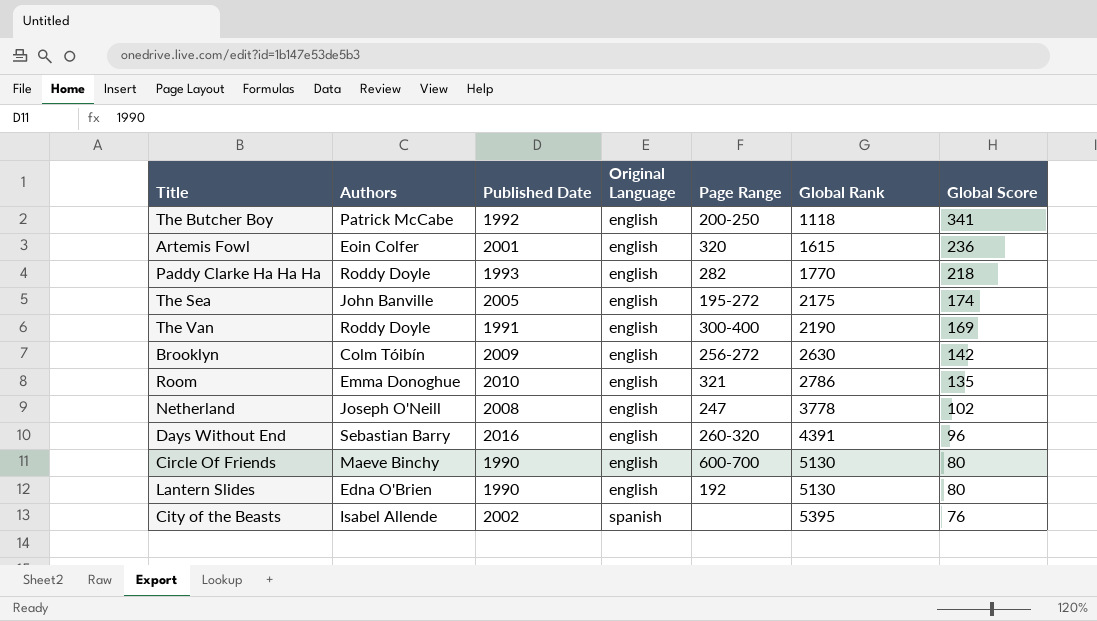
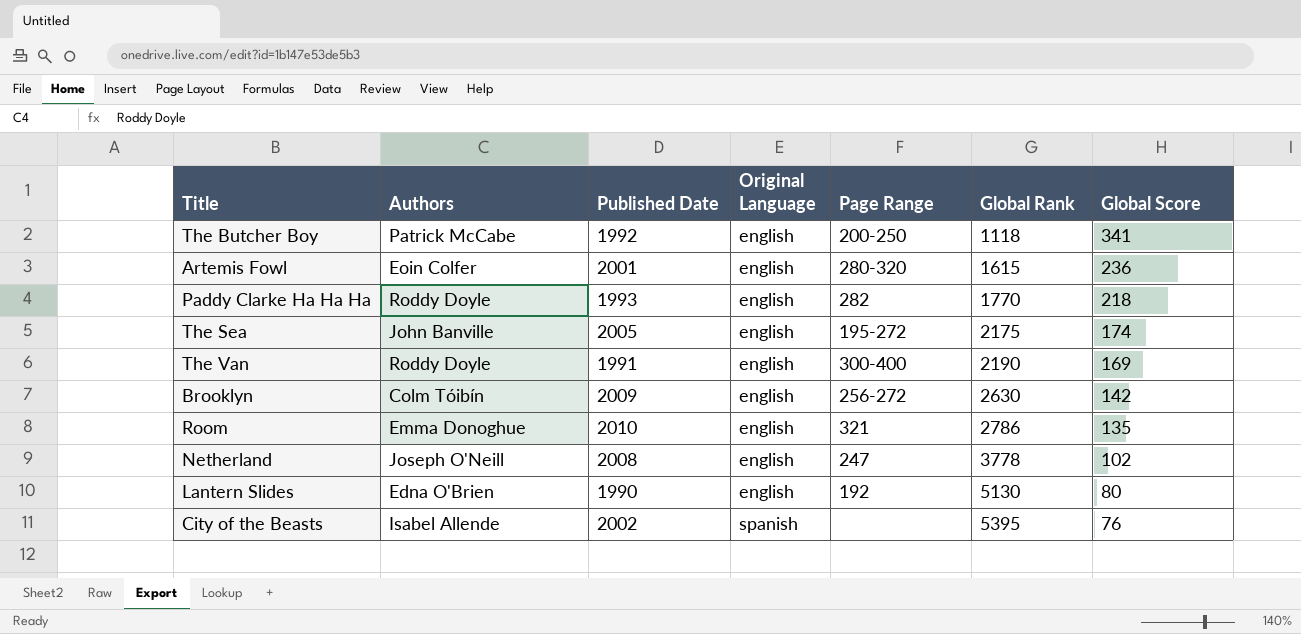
row Days Without End: Sebastian Barry | 2016 | english | 260-320 | 4391 | 96 -> none
row Circle Of Friends: Maeve Binchy | 1990 | english | 600-700 | 5130 | 80 -> none
Artemis Fowl | Page Range: 320 -> 280-320

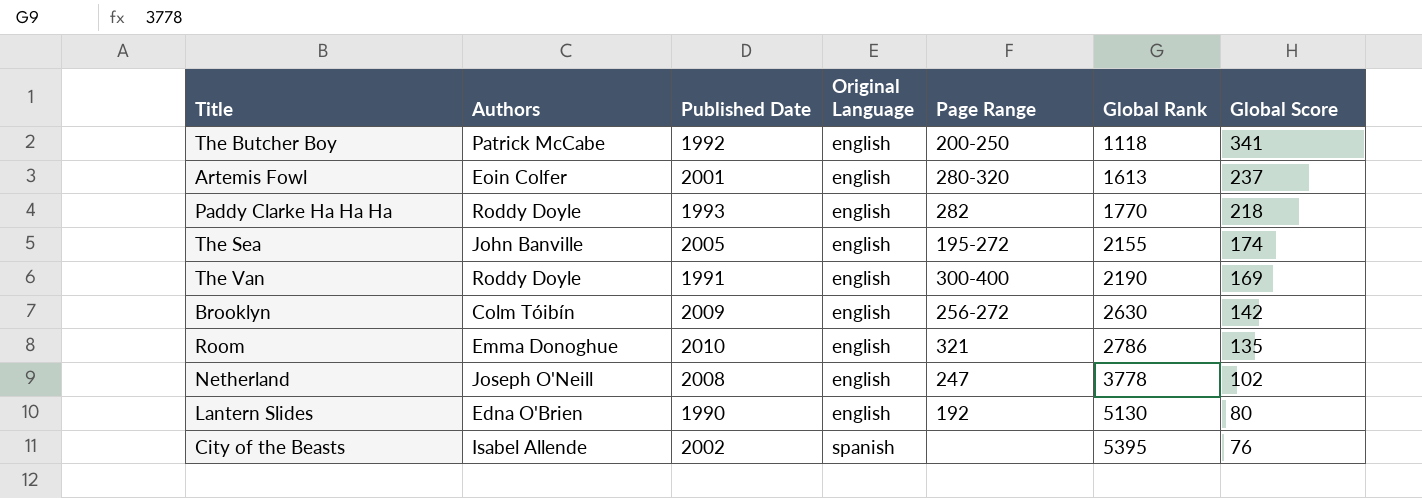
Artemis Fowl | Global Rank: 1615 -> 1613
Artemis Fowl | Global Score: 236 -> 237
The Sea | Global Rank: 2175 -> 2155

